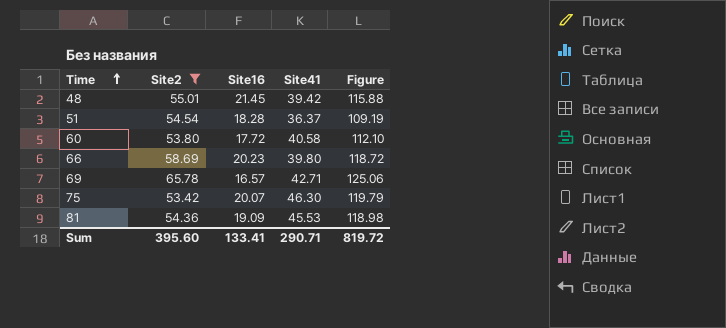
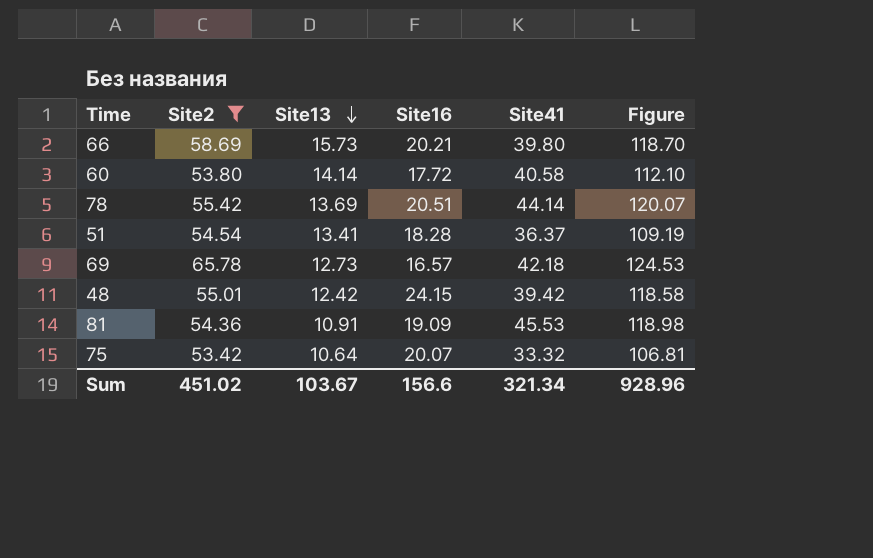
row order: Time ascending -> Site13 descending
column Site13 | position: none -> 3
66 | Site16: 20.23 -> 20.21
66 | Figure: 118.72 -> 118.70
row 78: none -> 55.42 | 13.69 | 20.51 | 44.14 | 120.07
69 | Site41: 42.71 -> 42.18
69 | Figure: 125.06 -> 124.53
48 | Site16: 21.45 -> 24.15
48 | Figure: 115.88 -> 118.58
75 | Site41: 46.30 -> 33.32
75 | Figure: 119.79 -> 106.81
Sum | Site2: 395.60 -> 451.02
Sum | Site16: 133.41 -> 156.6
Sum | Site41: 290.71 -> 321.34
Sum | Figure: 819.72 -> 928.96

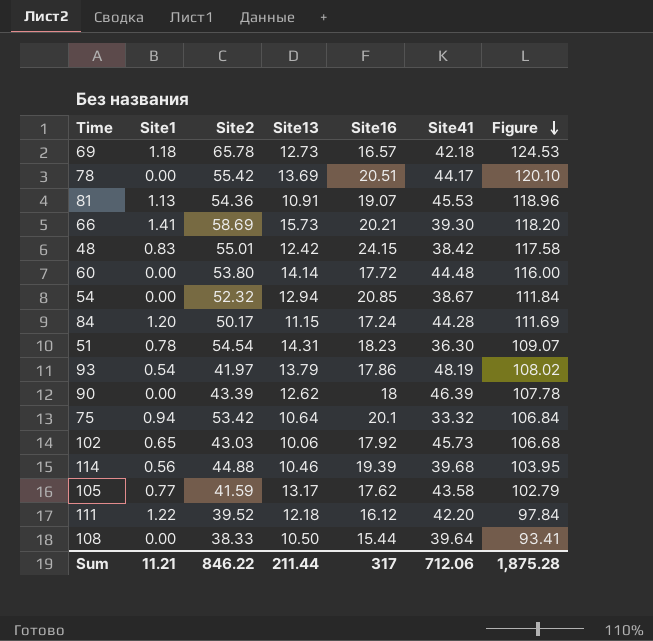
filter: Site2 >= 53.42 -> none
row order: Site13 descending -> Figure descending
column Site1 | position: none -> 2
78 | Site41: 44.14 -> 44.17
78 | Figure: 120.07 -> 120.10
81 | Site16: 19.09 -> 19.07
81 | Figure: 118.98 -> 118.96
66 | Site41: 39.80 -> 39.30
66 | Figure: 118.70 -> 118.20
48 | Site41: 39.42 -> 38.42
48 | Figure: 118.58 -> 117.58
60 | Site41: 40.58 -> 44.48
60 | Figure: 112.10 -> 116.00
51 | Site13: 13.41 -> 14.31
51 | Site16: 18.28 -> 18.23
51 | Site41: 36.37 -> 36.30
51 | Figure: 109.19 -> 109.07
75 | Site16: 20.07 -> 20.1
75 | Figure: 106.81 -> 106.84
Sum | Site2: 451.02 -> 846.22
Sum | Site13: 103.67 -> 211.44
Sum | Site16: 156.6 -> 317
Sum | Site41: 321.34 -> 712.06
Sum | Figure: 928.96 -> 1,875.28

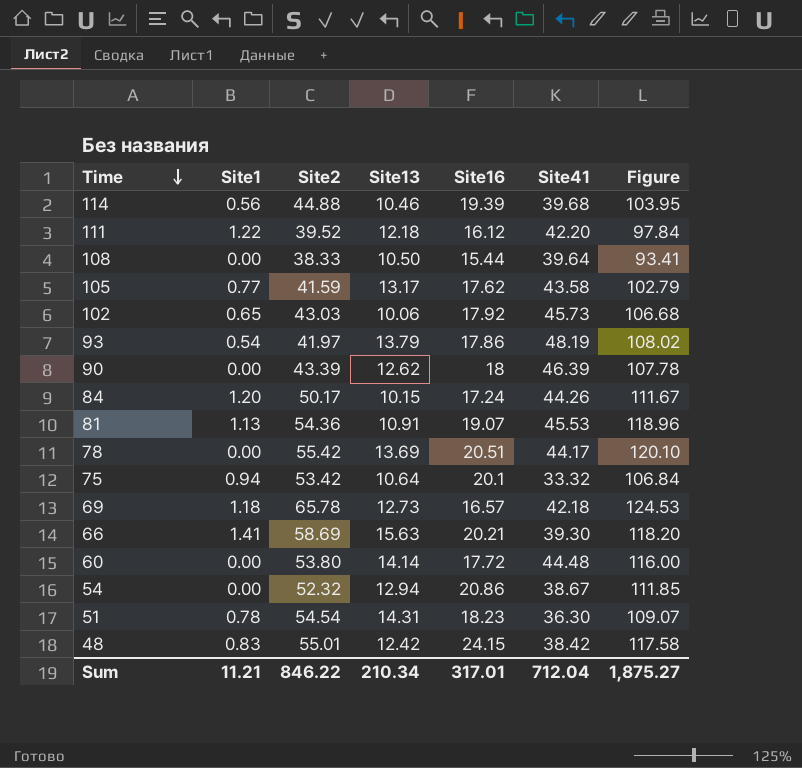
row order: Figure descending -> Time descending
84 | Site13: 11.15 -> 10.15
84 | Site41: 44.28 -> 44.26
84 | Figure: 111.69 -> 111.67
66 | Site13: 15.73 -> 15.63
54 | Site16: 20.85 -> 20.86
54 | Figure: 111.84 -> 111.85
Sum | Site13: 211.44 -> 210.34
Sum | Site16: 317 -> 317.01
Sum | Site41: 712.06 -> 712.04
Sum | Figure: 1,875.28 -> 1,875.27

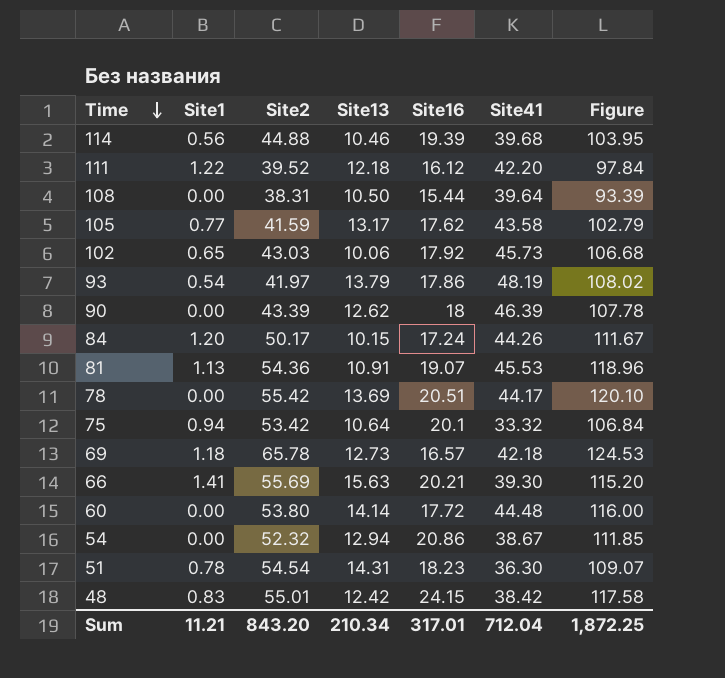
108 | Site2: 38.33 -> 38.31
108 | Figure: 93.41 -> 93.39
66 | Site2: 58.69 -> 55.69
66 | Figure: 118.20 -> 115.20
Sum | Site2: 846.22 -> 843.20
Sum | Figure: 1,875.27 -> 1,872.25

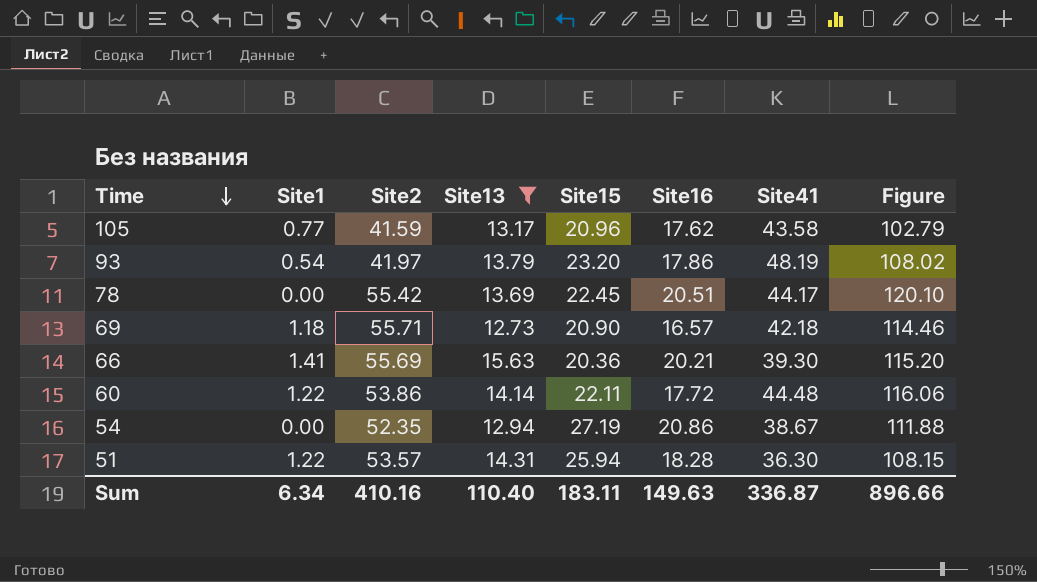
filter: none -> Site13 >= 12.73
column Site15 | position: none -> 5
69 | Site2: 65.78 -> 55.71
69 | Figure: 124.53 -> 114.46
60 | Site1: 0.00 -> 1.22
60 | Site2: 53.80 -> 53.86
60 | Figure: 116.00 -> 116.06
54 | Site2: 52.32 -> 52.35
54 | Figure: 111.85 -> 111.88
51 | Site1: 0.78 -> 1.22
51 | Site2: 54.54 -> 53.57
51 | Site16: 18.23 -> 18.28
51 | Figure: 109.07 -> 108.15
Sum | Site1: 11.21 -> 6.34
Sum | Site2: 843.20 -> 410.16
Sum | Site13: 210.34 -> 110.40
Sum | Site16: 317.01 -> 149.63
Sum | Site41: 712.04 -> 336.87
Sum | Figure: 1,872.25 -> 896.66

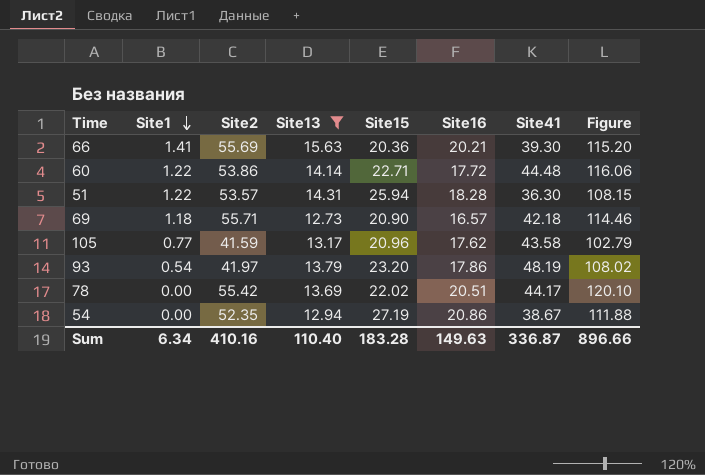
row order: Time descending -> Site1 descending
60 | Site15: 22.11 -> 22.71
78 | Site15: 22.45 -> 22.02
Sum | Site15: 183.11 -> 183.28

